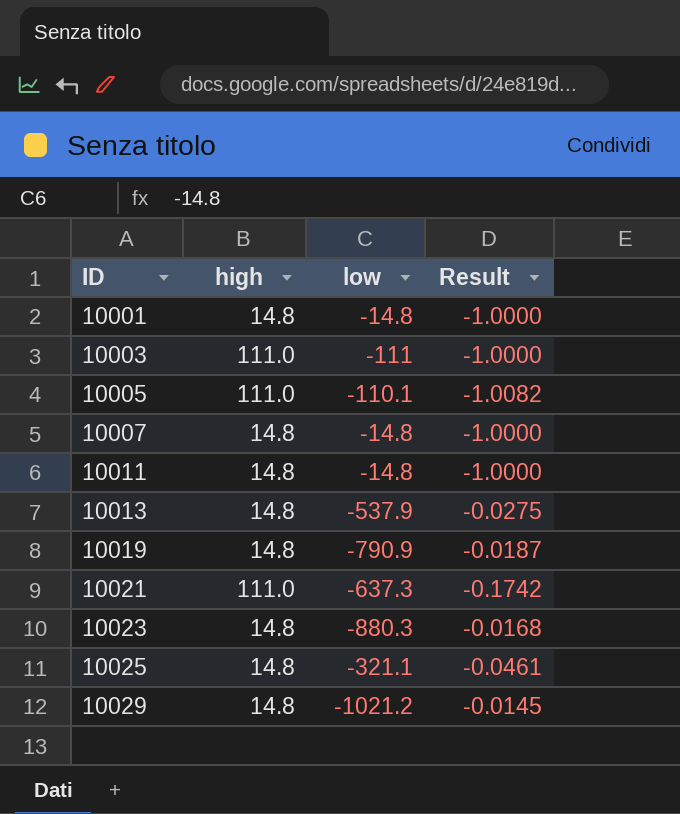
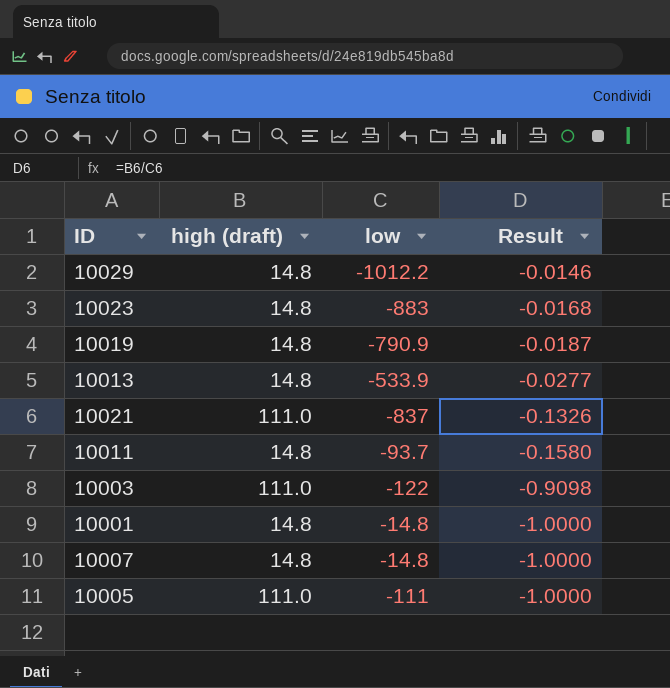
row order: ID ascending -> Result descending
column name: high -> high (draft)
row 10025: 14.8 | -321.1 | -0.0461 -> none
10029 | low: -1021.2 -> -1012.2
10029 | Result: -0.0145 -> -0.0146
10023 | low: -880.3 -> -883
10013 | low: -537.9 -> -533.9
10013 | Result: -0.0275 -> -0.0277
10021 | low: -637.3 -> -837
10021 | Result: -0.1742 -> -0.1326
10011 | low: -14.8 -> -93.7
10011 | Result: -1.0000 -> -0.1580
10003 | low: -111 -> -122
10003 | Result: -1.0000 -> -0.9098
10005 | low: -110.1 -> -111
10005 | Result: -1.0082 -> -1.0000

